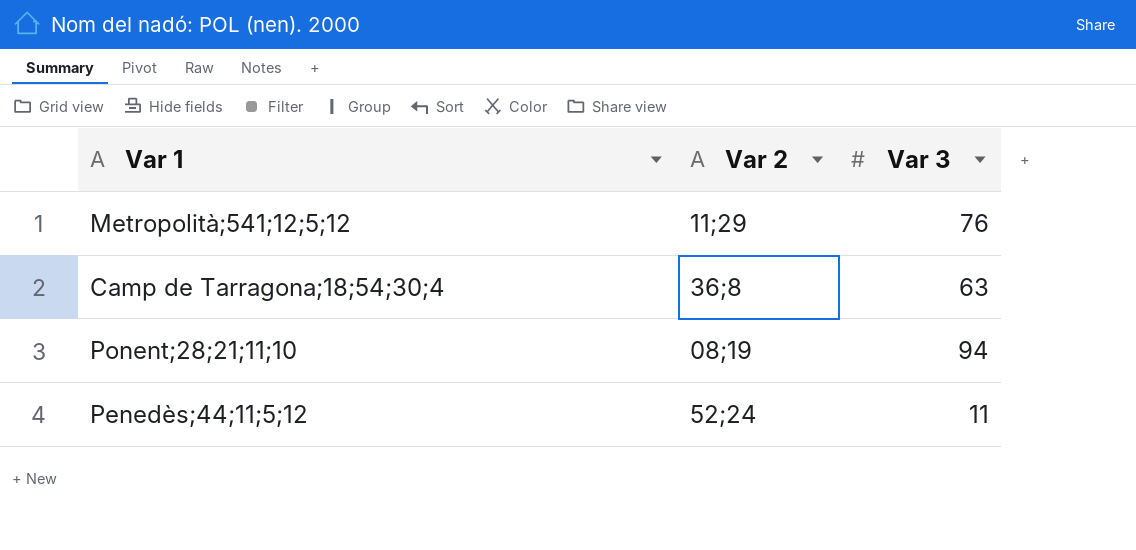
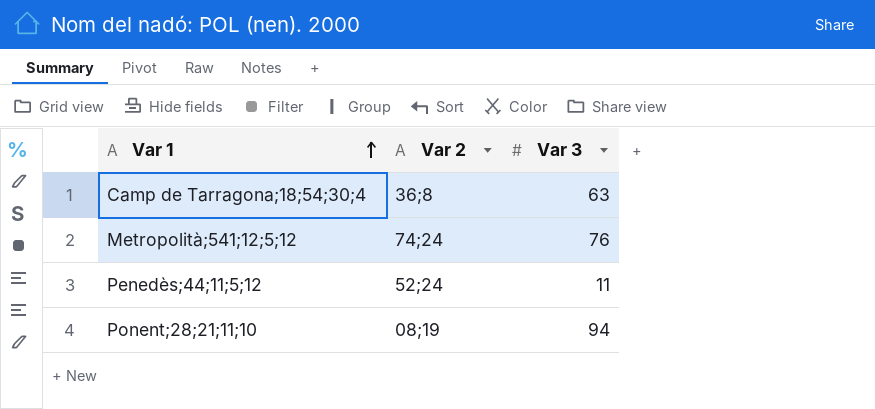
row order: none -> Var 1 ascending
Metropolità;541;12;5;12 | Var 2: 11;29 -> 74;24

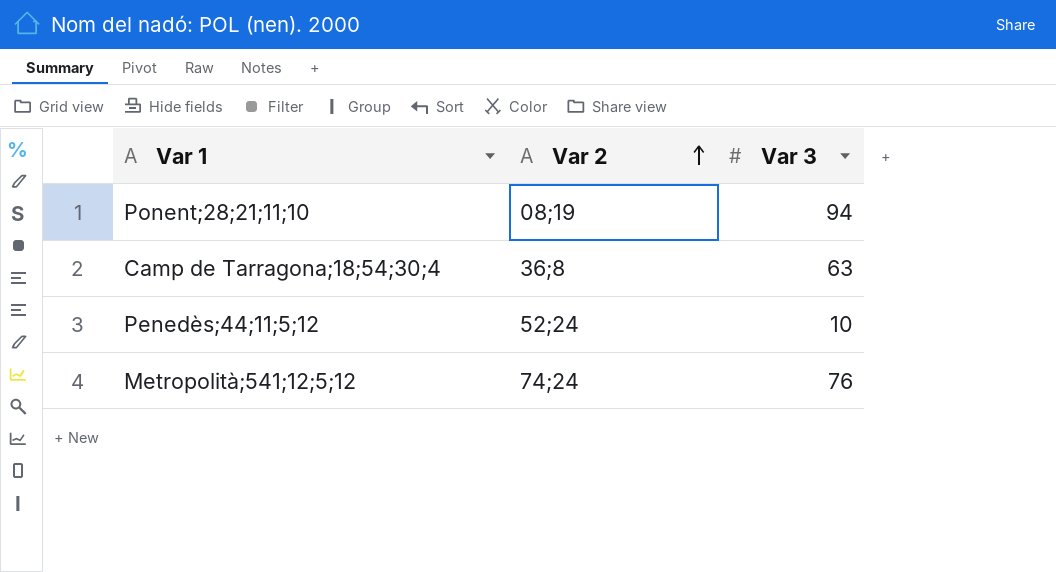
row order: Var 1 ascending -> Var 2 ascending
Penedès;44;11;5;12 | Var 3: 11 -> 10

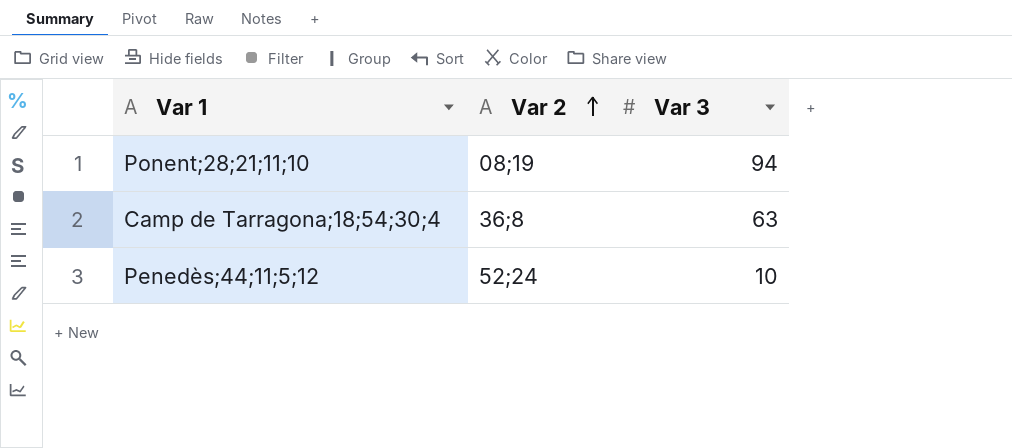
row Metropolità;541;12;5;12: 74;24 | 76 -> none

